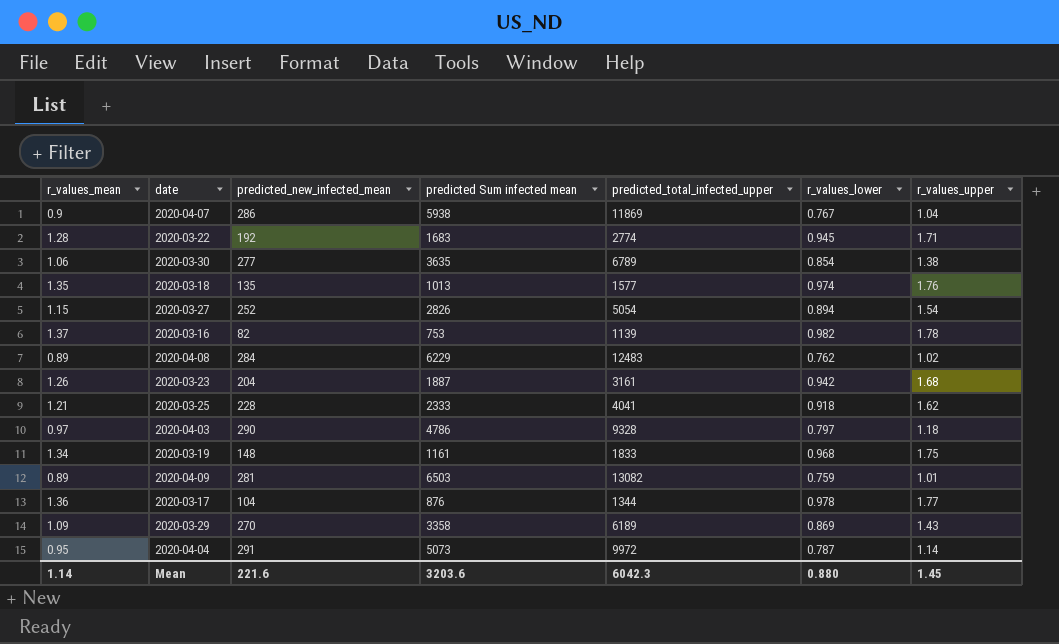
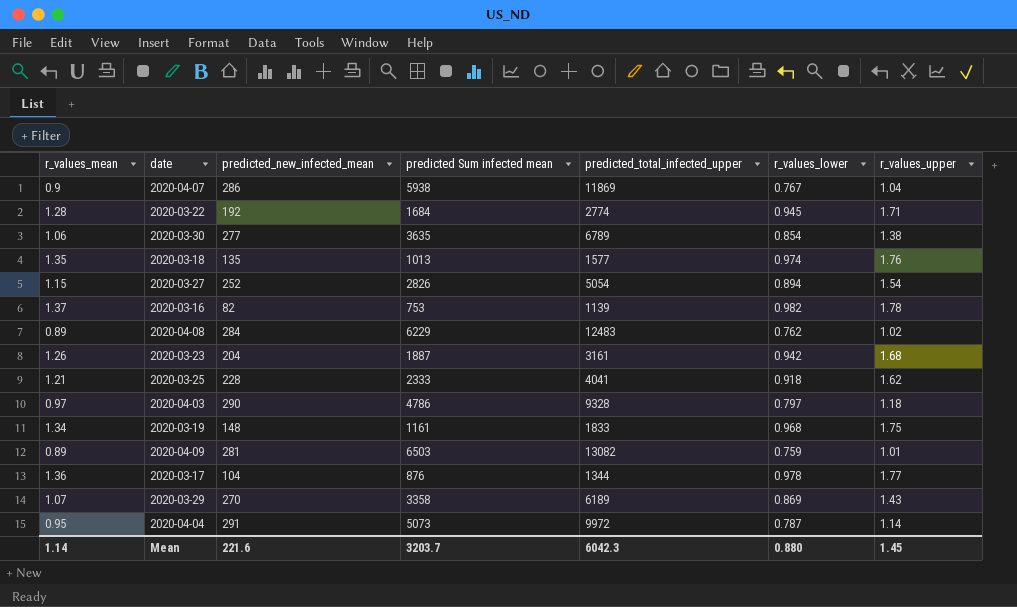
2020-03-22 | predicted Sum infected mean: 1683 -> 1684
2020-03-29 | r_values_mean: 1.09 -> 1.07
Mean | predicted Sum infected mean: 3203.6 -> 3203.7

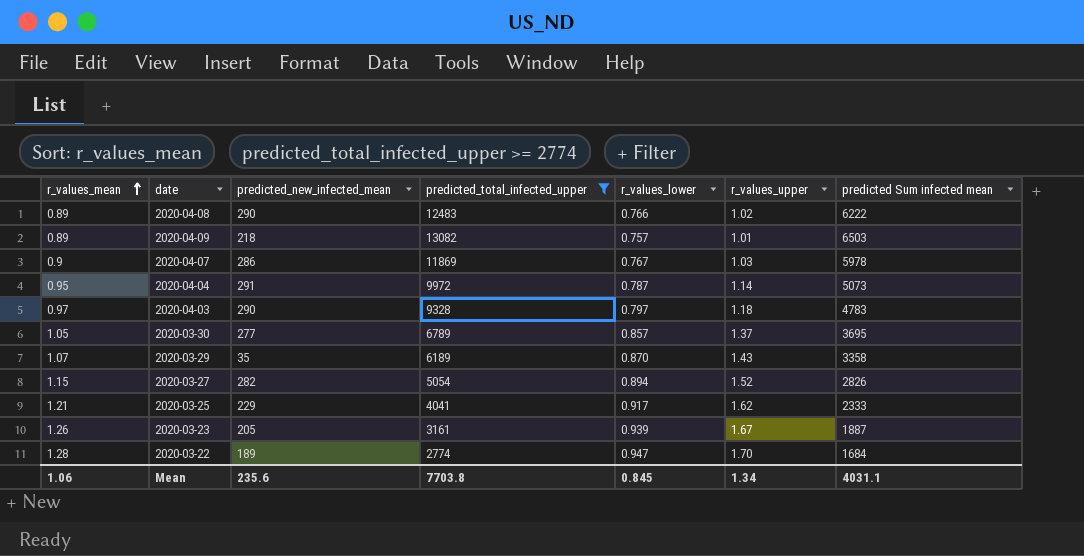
filter: none -> predicted_total_infected_upper >= 2774
row order: none -> r_values_mean ascending
column predicted Sum infected mean | position: 4 -> 7
2020-04-08 | predicted_new_infected_mean: 284 -> 290
2020-04-08 | r_values_lower: 0.762 -> 0.766
2020-04-08 | predicted Sum infected mean: 6229 -> 6222
2020-04-09 | predicted_new_infected_mean: 281 -> 218
2020-04-09 | r_values_lower: 0.759 -> 0.757
2020-04-07 | r_values_upper: 1.04 -> 1.03
2020-04-07 | predicted Sum infected mean: 5938 -> 5978
2020-04-03 | predicted Sum infected mean: 4786 -> 4783
2020-03-30 | r_values_mean: 1.06 -> 1.05
2020-03-30 | r_values_lower: 0.854 -> 0.857
2020-03-30 | r_values_upper: 1.38 -> 1.37
2020-03-30 | predicted Sum infected mean: 3635 -> 3695
2020-03-29 | predicted_new_infected_mean: 270 -> 35
2020-03-29 | r_values_lower: 0.869 -> 0.870
2020-03-27 | predicted_new_infected_mean: 252 -> 282
2020-03-27 | r_values_upper: 1.54 -> 1.52
2020-03-25 | predicted_new_infected_mean: 228 -> 229
2020-03-25 | r_values_lower: 0.918 -> 0.917
2020-03-23 | predicted_new_infected_mean: 204 -> 205
2020-03-23 | r_values_lower: 0.942 -> 0.939
2020-03-23 | r_values_upper: 1.68 -> 1.67
2020-03-22 | predicted_new_infected_mean: 192 -> 189
2020-03-22 | r_values_lower: 0.945 -> 0.947
2020-03-22 | r_values_upper: 1.71 -> 1.70
Mean | r_values_mean: 1.14 -> 1.06
Mean | predicted_new_infected_mean: 221.6 -> 235.6
Mean | predicted_total_infected_upper: 6042.3 -> 7703.8
Mean | r_values_lower: 0.880 -> 0.845
Mean | r_values_upper: 1.45 -> 1.34
Mean | predicted Sum infected mean: 3203.7 -> 4031.1

